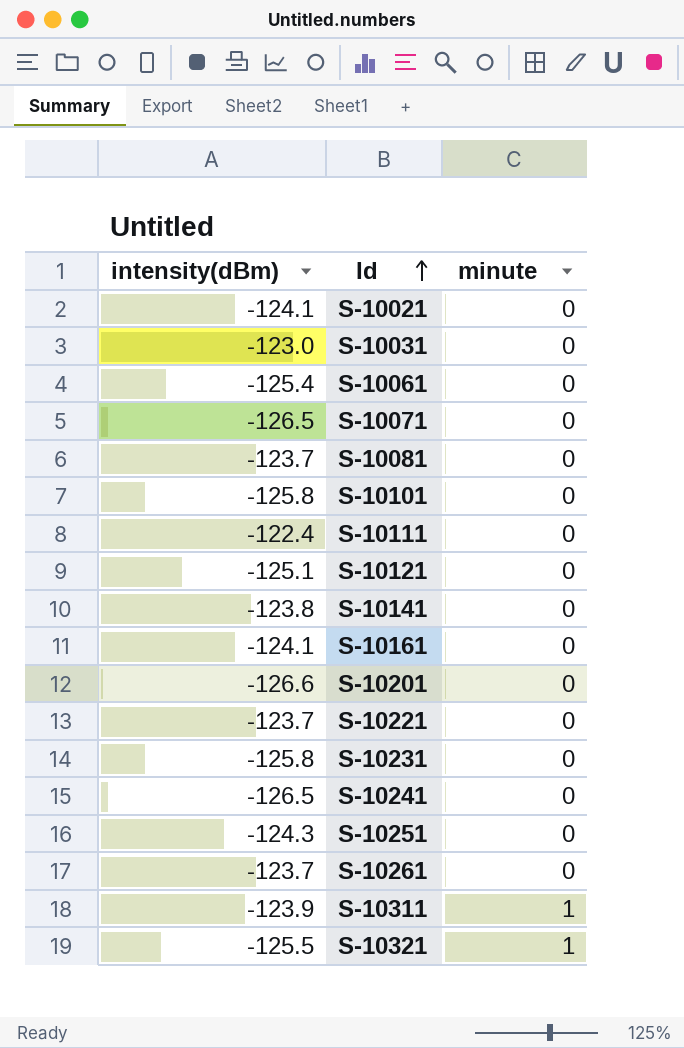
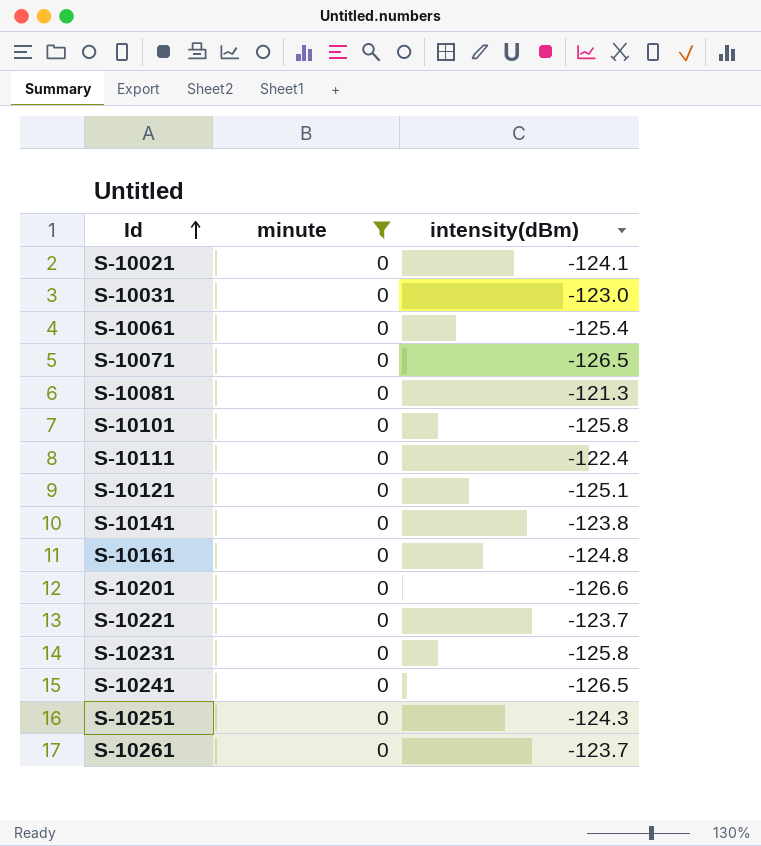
filter: none -> minute = 0
column intensity(dBm) | position: 1 -> 3
S-10081 | intensity(dBm): -123.7 -> -121.3
S-10161 | intensity(dBm): -124.1 -> -124.8

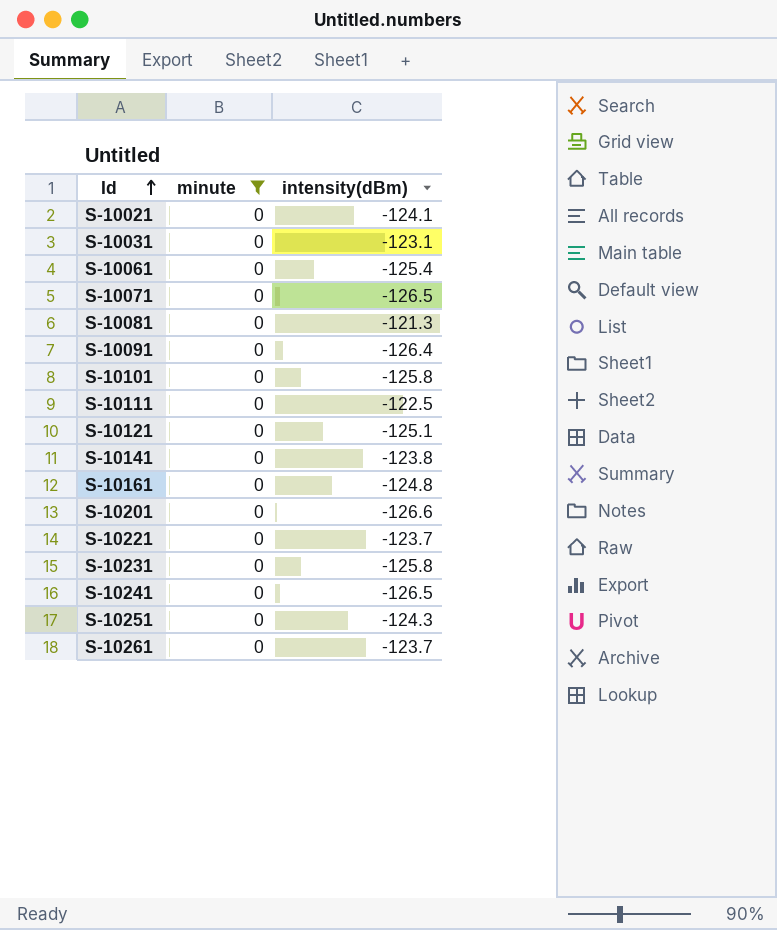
S-10031 | intensity(dBm): -123.0 -> -123.1
row S-10091: none -> 0 | -126.4
S-10111 | intensity(dBm): -122.4 -> -122.5

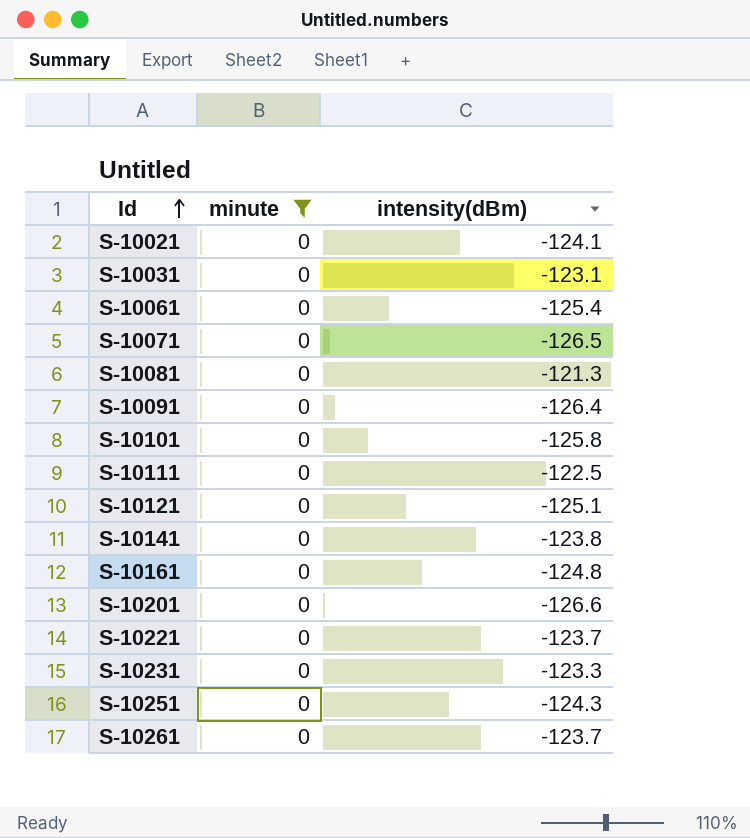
row S-10241: 0 | -126.5 -> none
S-10231 | intensity(dBm): -125.8 -> -123.3

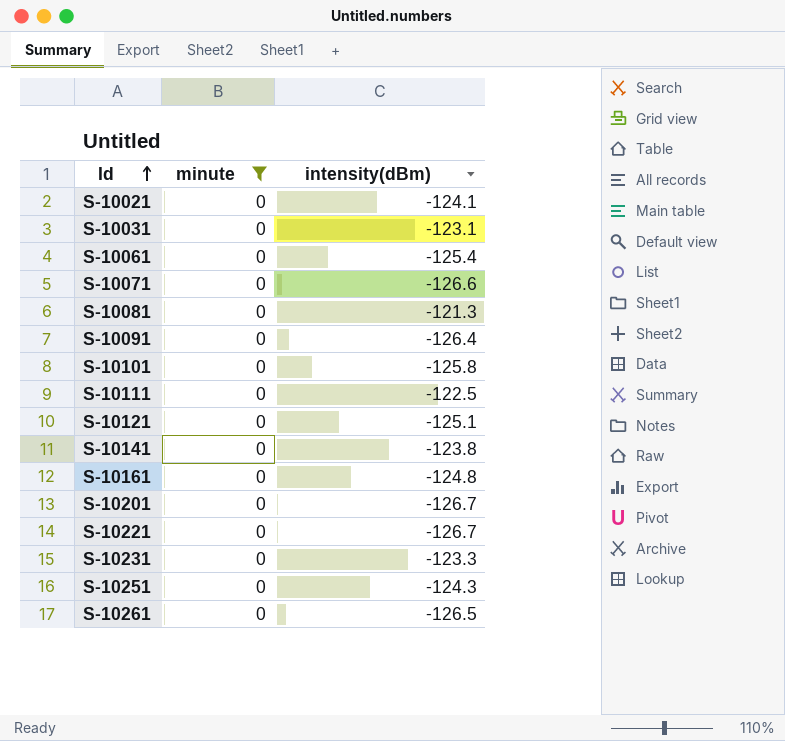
S-10071 | intensity(dBm): -126.5 -> -126.6
S-10201 | intensity(dBm): -126.6 -> -126.7
S-10221 | intensity(dBm): -123.7 -> -126.7
S-10261 | intensity(dBm): -123.7 -> -126.5

